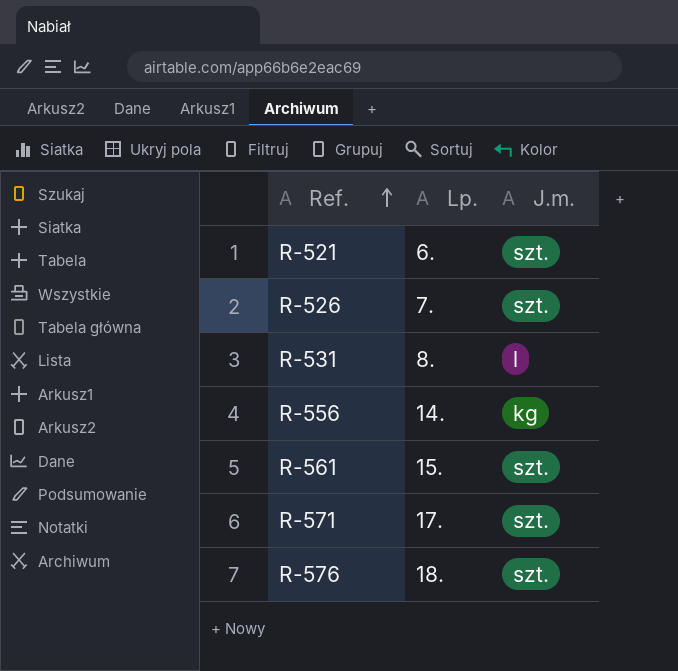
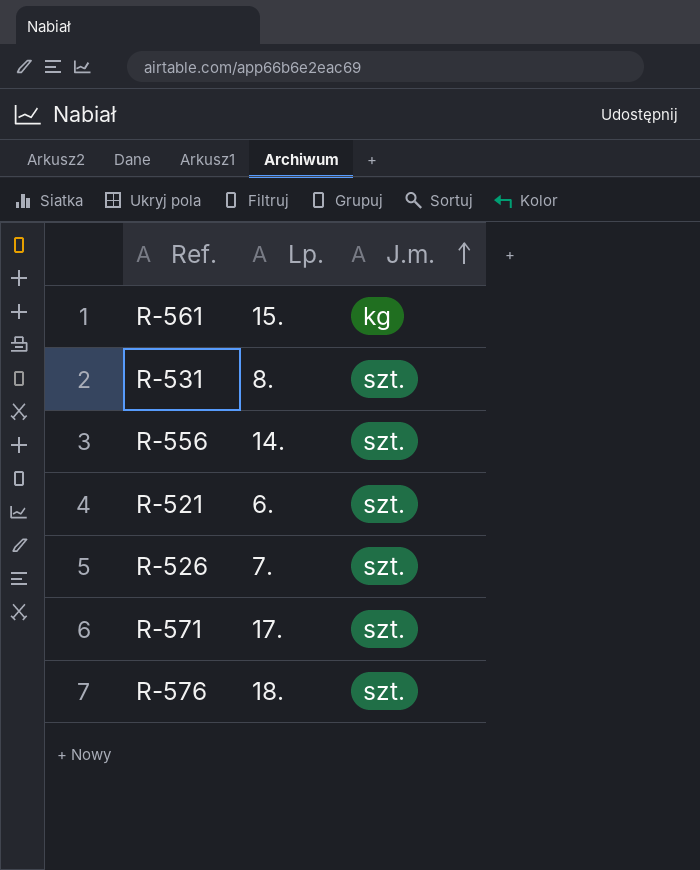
row order: Ref. ascending -> J.m. ascending
R-561 | J.m.: szt. -> kg
R-531 | J.m.: l -> szt.
R-556 | J.m.: kg -> szt.

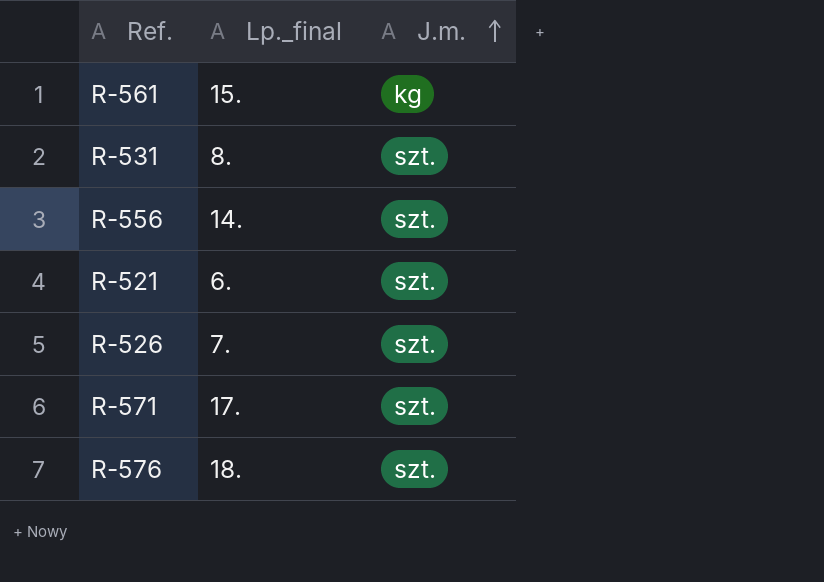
column name: Lp. -> Lp._final

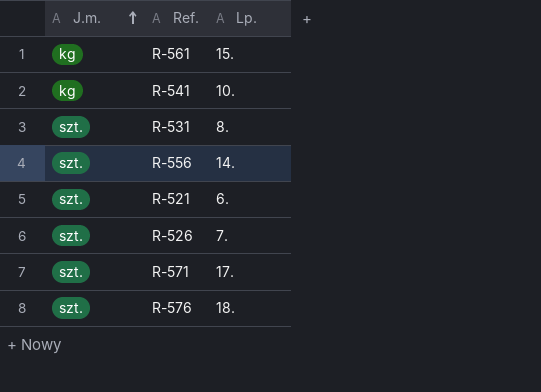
column J.m. | position: 3 -> 1
column name: Lp._final -> Lp.
row R-541: none -> kg | 10.

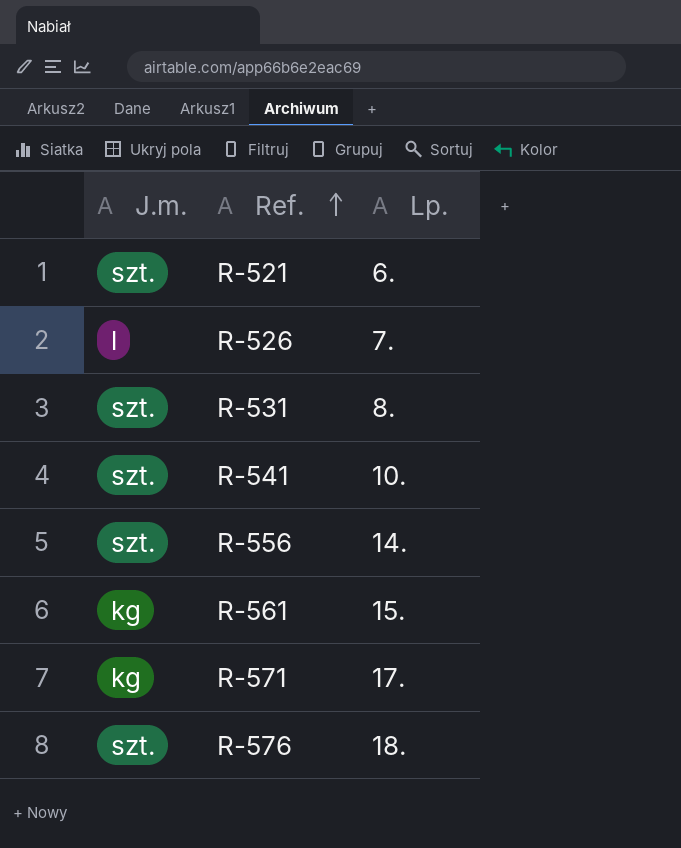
row order: J.m. ascending -> Ref. ascending
R-526 | J.m.: szt. -> l
R-541 | J.m.: kg -> szt.
R-571 | J.m.: szt. -> kg

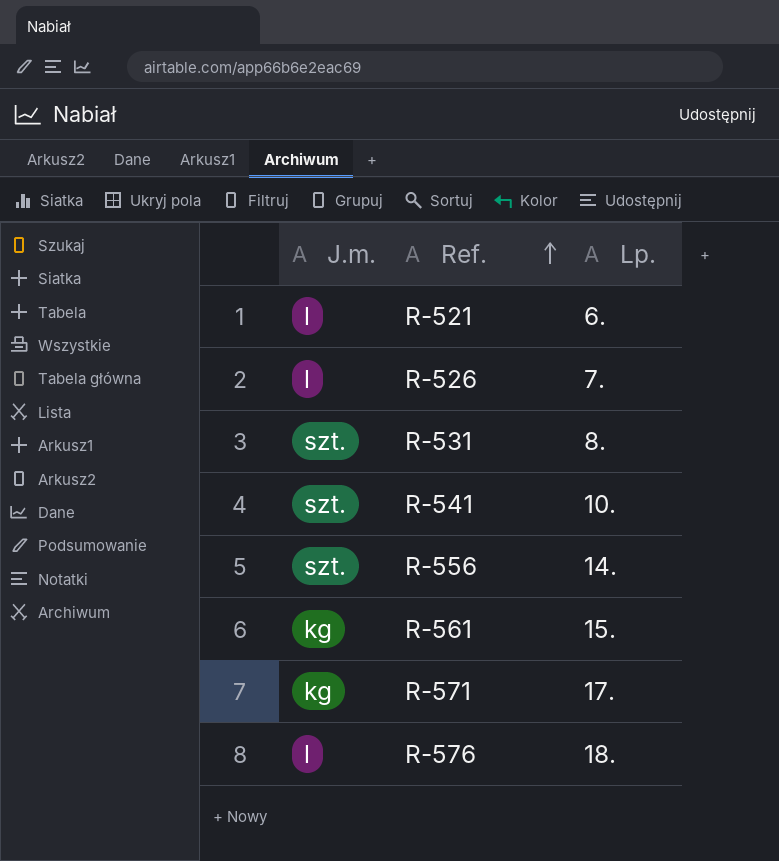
R-521 | J.m.: szt. -> l
R-576 | J.m.: szt. -> l

